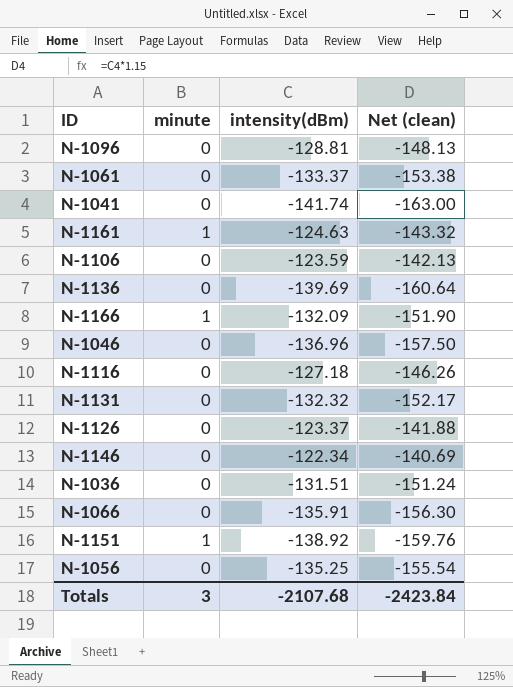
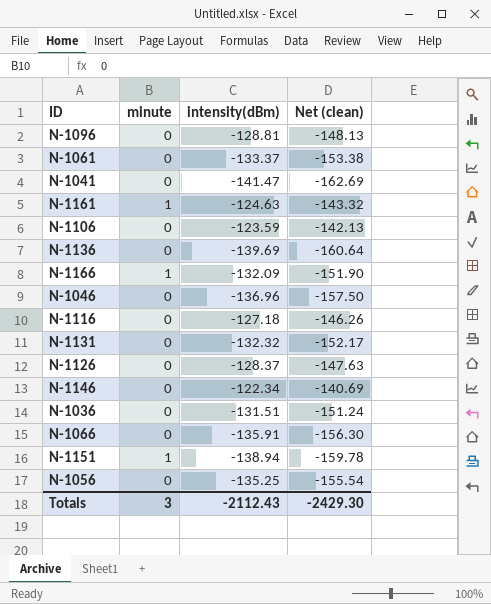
N-1041 | intensity(dBm): -141.74 -> -141.47
N-1041 | Net (clean): -163.00 -> -162.69
N-1126 | intensity(dBm): -123.37 -> -128.37
N-1126 | Net (clean): -141.88 -> -147.63
N-1151 | intensity(dBm): -138.92 -> -138.94
N-1151 | Net (clean): -159.76 -> -159.78
Totals | intensity(dBm): -2107.68 -> -2112.43
Totals | Net (clean): -2423.84 -> -2429.30

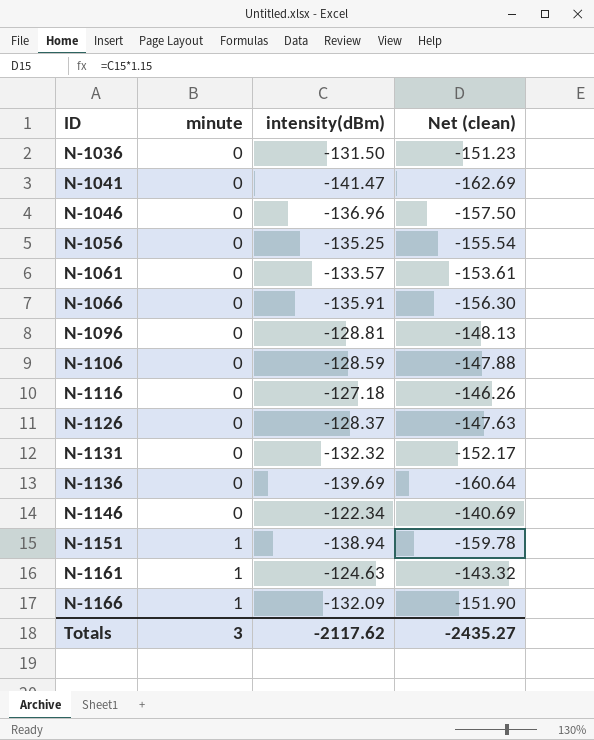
row order: none -> ID ascending
N-1036 | intensity(dBm): -131.51 -> -131.50
N-1036 | Net (clean): -151.24 -> -151.23
N-1061 | intensity(dBm): -133.37 -> -133.57
N-1061 | Net (clean): -153.38 -> -153.61
N-1106 | intensity(dBm): -123.59 -> -128.59
N-1106 | Net (clean): -142.13 -> -147.88
Totals | intensity(dBm): -2112.43 -> -2117.62
Totals | Net (clean): -2429.30 -> -2435.27

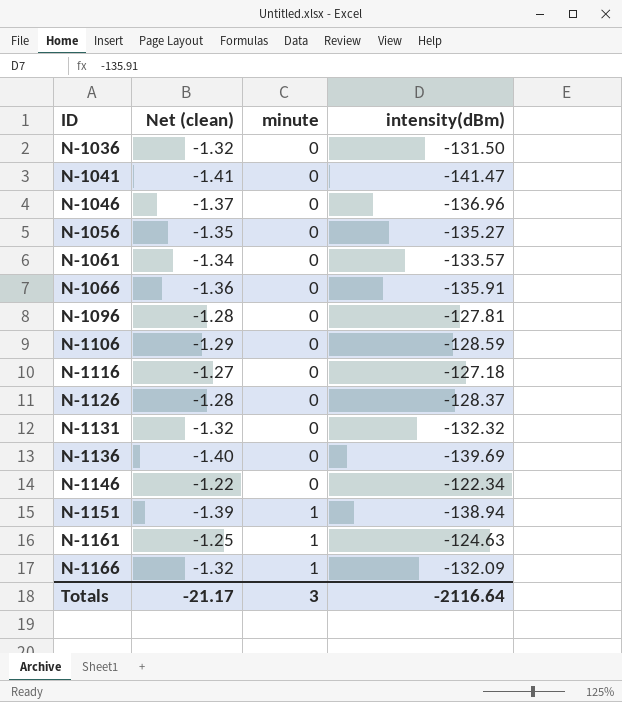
column Net (clean) | formula: [intensity(dBm)] * 1.15 -> [intensity(dBm)] * 0.01
column Net (clean) | position: 4 -> 2
N-1056 | intensity(dBm): -135.25 -> -135.27
N-1096 | intensity(dBm): -128.81 -> -127.81
Totals | Net (clean): -2435.27 -> -21.17
Totals | intensity(dBm): -2117.62 -> -2116.64

